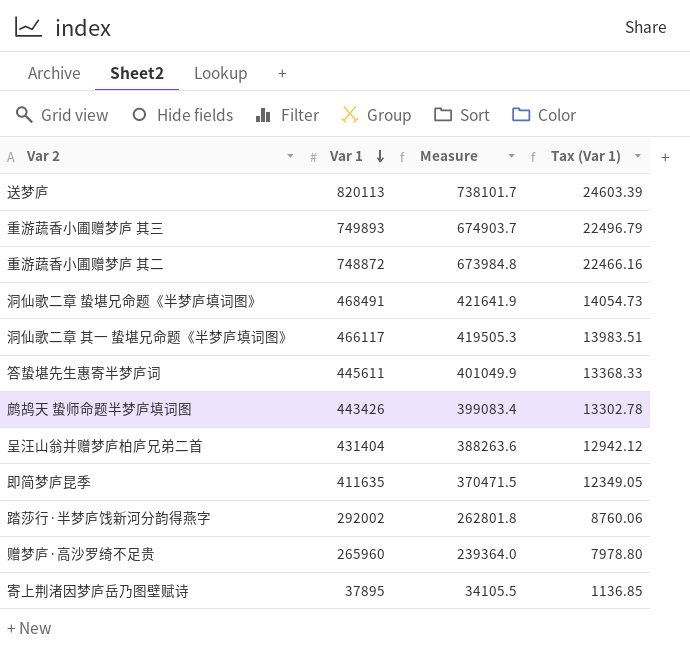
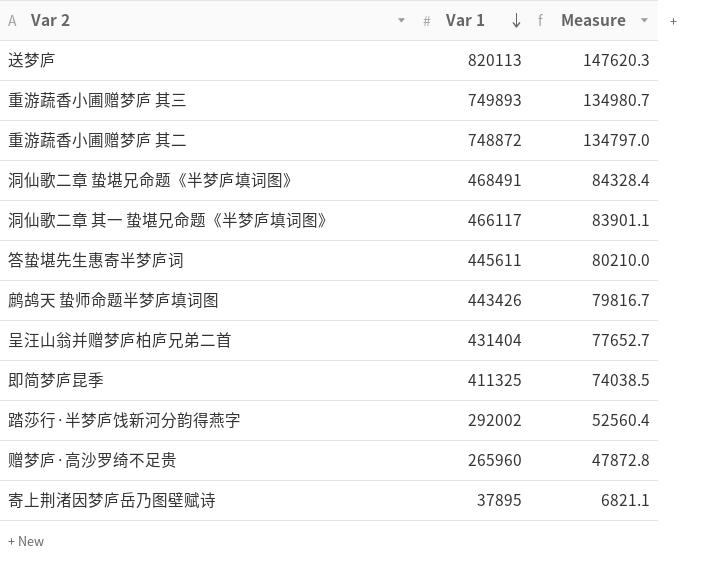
column Tax (Var 1) | formula: [Var 1] * 0.03 -> none
column Measure | formula: [Var 1] * 0.9 -> [Var 1] * 0.18
即简梦庐昆季 | Var 1: 411635 -> 411325

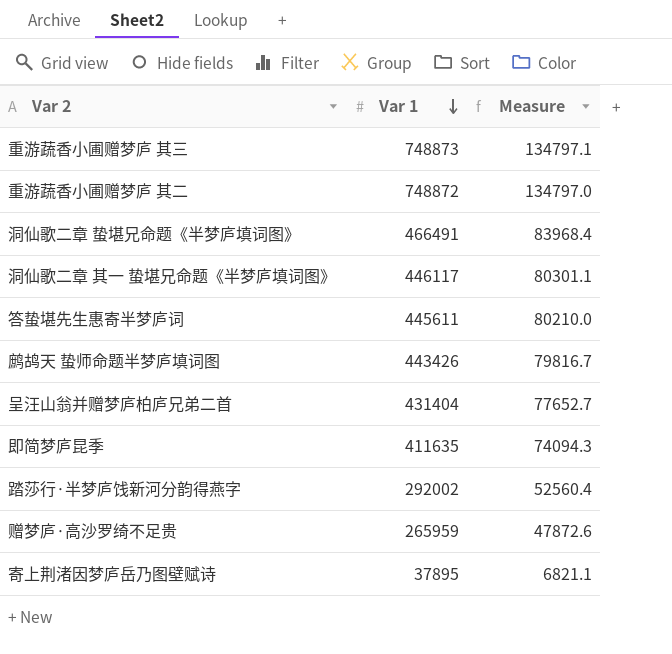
row 送梦庐: 820113 | 147620.3 -> none
重游蔬香小圃赠梦庐 其三 | Var 1: 749893 -> 748873
重游蔬香小圃赠梦庐 其三 | Measure: 134980.7 -> 134797.1
洞仙歌二章 蛰堪兄命题《半梦庐填词图》 | Var 1: 468491 -> 466491
洞仙歌二章 蛰堪兄命题《半梦庐填词图》 | Measure: 84328.4 -> 83968.4
洞仙歌二章 其一 蛰堪兄命题《半梦庐填词图》 | Var 1: 466117 -> 446117
洞仙歌二章 其一 蛰堪兄命题《半梦庐填词图》 | Measure: 83901.1 -> 80301.1
即简梦庐昆季 | Var 1: 411325 -> 411635
即简梦庐昆季 | Measure: 74038.5 -> 74094.3
赠梦庐·高沙罗绮不足贵 | Var 1: 265960 -> 265959
赠梦庐·高沙罗绮不足贵 | Measure: 47872.8 -> 47872.6

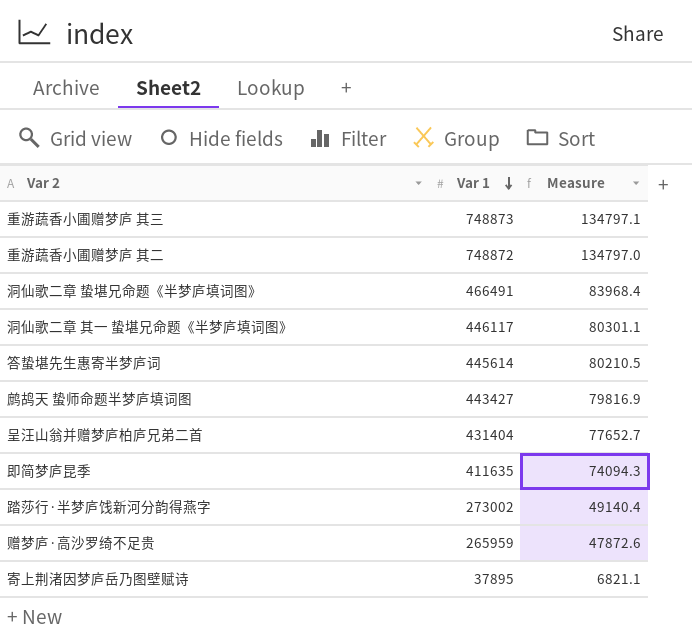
答蛰堪先生惠寄半梦庐词 | Var 1: 445611 -> 445614
答蛰堪先生惠寄半梦庐词 | Measure: 80210.0 -> 80210.5
鹧鸪天 蛰师命题半梦庐填词图 | Var 1: 443426 -> 443427
鹧鸪天 蛰师命题半梦庐填词图 | Measure: 79816.7 -> 79816.9
踏莎行·半梦庐饯新河分韵得燕字 | Var 1: 292002 -> 273002
踏莎行·半梦庐饯新河分韵得燕字 | Measure: 52560.4 -> 49140.4

